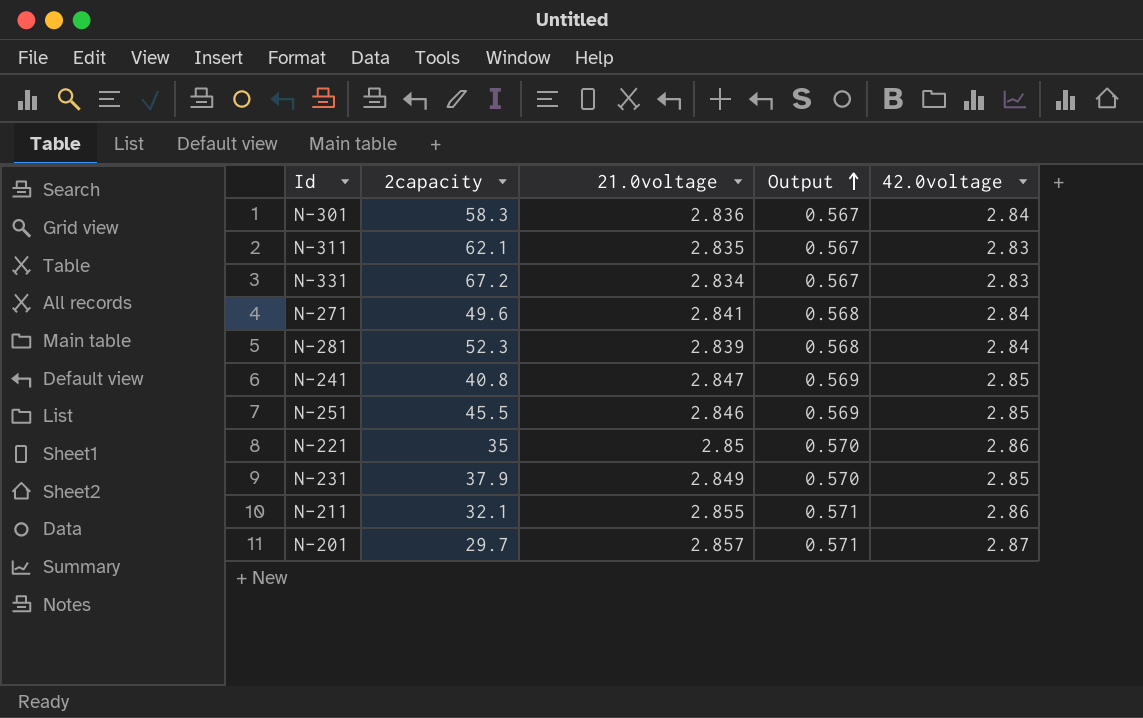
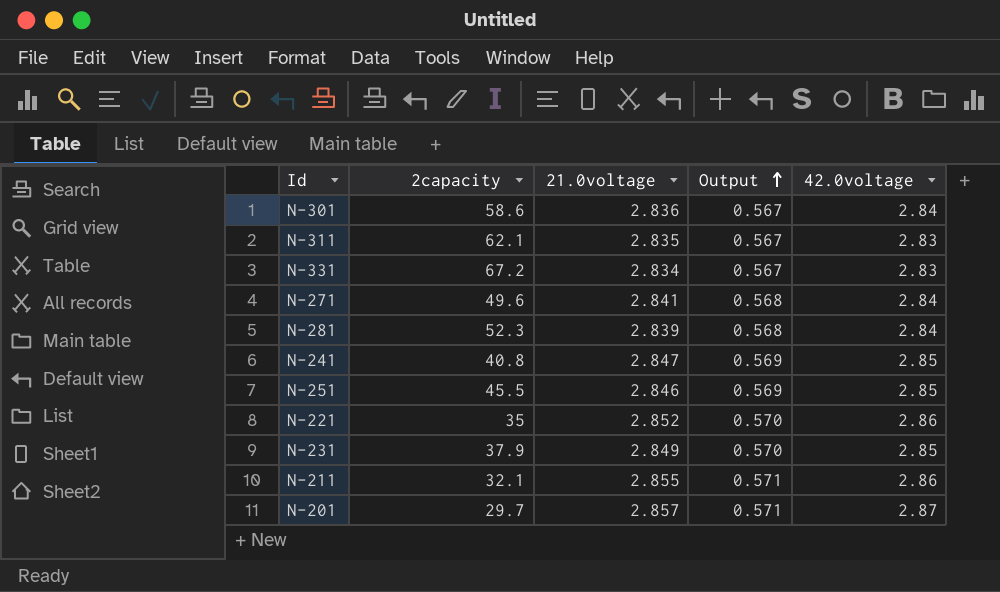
N-301 | 2capacity: 58.3 -> 58.6
N-221 | 21.0voltage: 2.85 -> 2.852

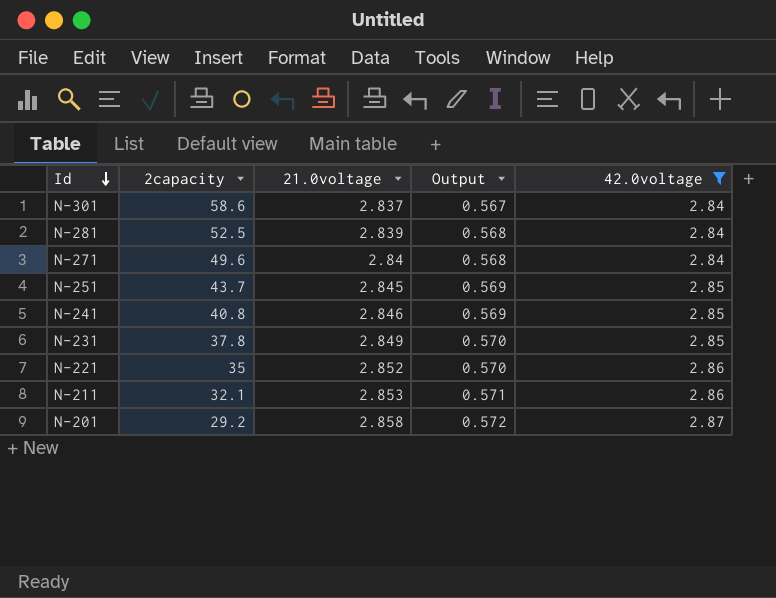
filter: none -> 42.0voltage != 2.83
row order: Output ascending -> Id descending
N-301 | 21.0voltage: 2.836 -> 2.837
N-281 | 2capacity: 52.3 -> 52.5
N-271 | 21.0voltage: 2.841 -> 2.84
N-251 | 2capacity: 45.5 -> 43.7
N-251 | 21.0voltage: 2.846 -> 2.845
N-241 | 21.0voltage: 2.847 -> 2.846
N-231 | 2capacity: 37.9 -> 37.8
N-211 | 21.0voltage: 2.855 -> 2.853
N-201 | 2capacity: 29.7 -> 29.2
N-201 | 21.0voltage: 2.857 -> 2.858
N-201 | Output: 0.571 -> 0.572

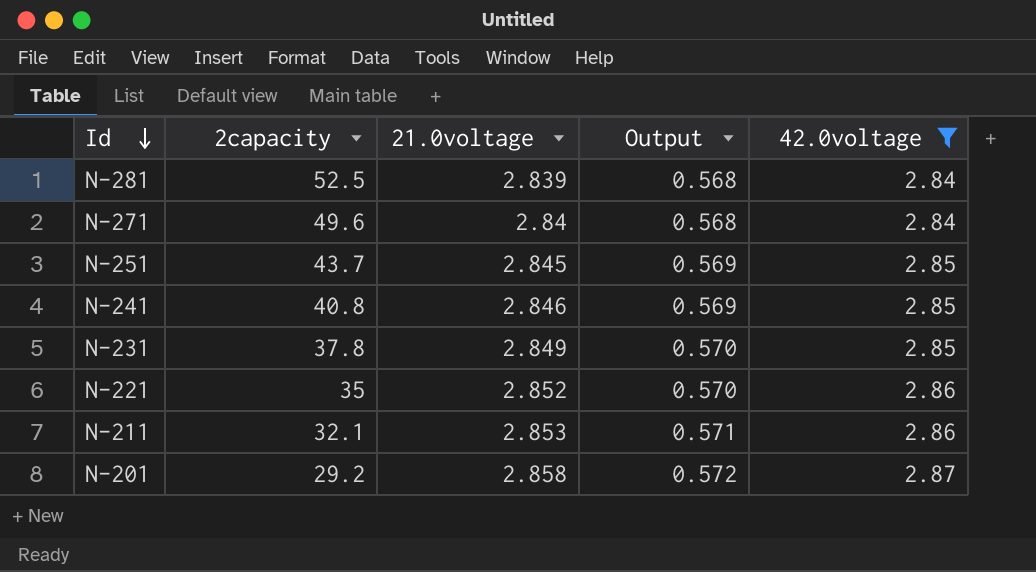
row N-301: 58.6 | 2.837 | 0.567 | 2.84 -> none

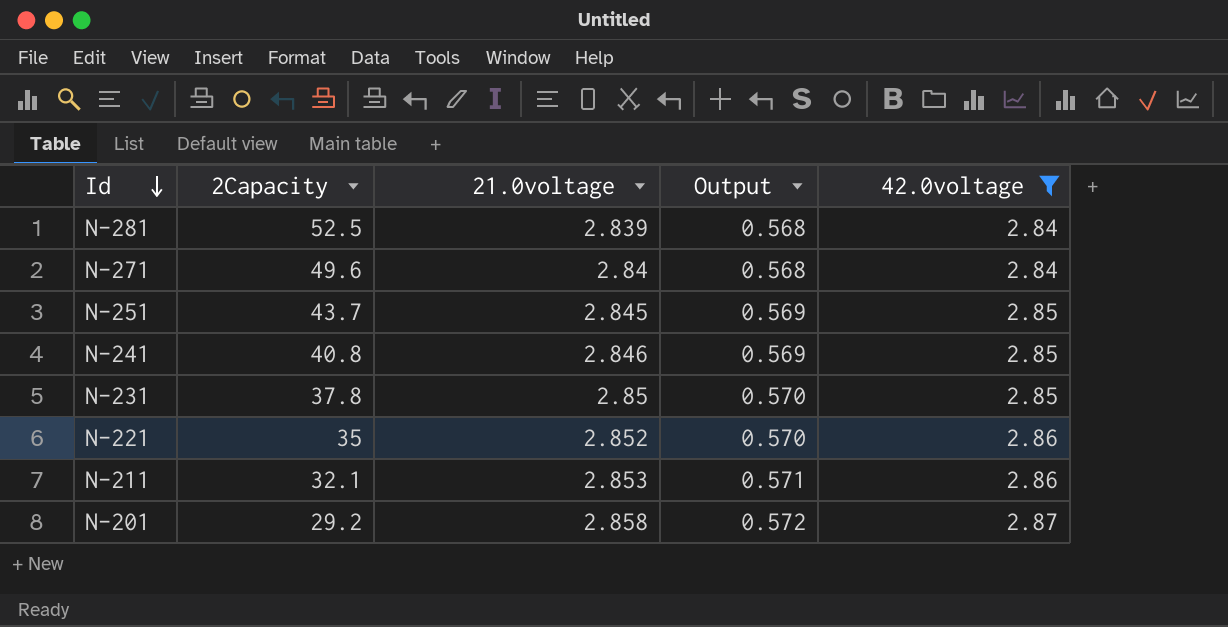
column name: 2capacity -> 2Capacity
N-231 | 21.0voltage: 2.849 -> 2.85

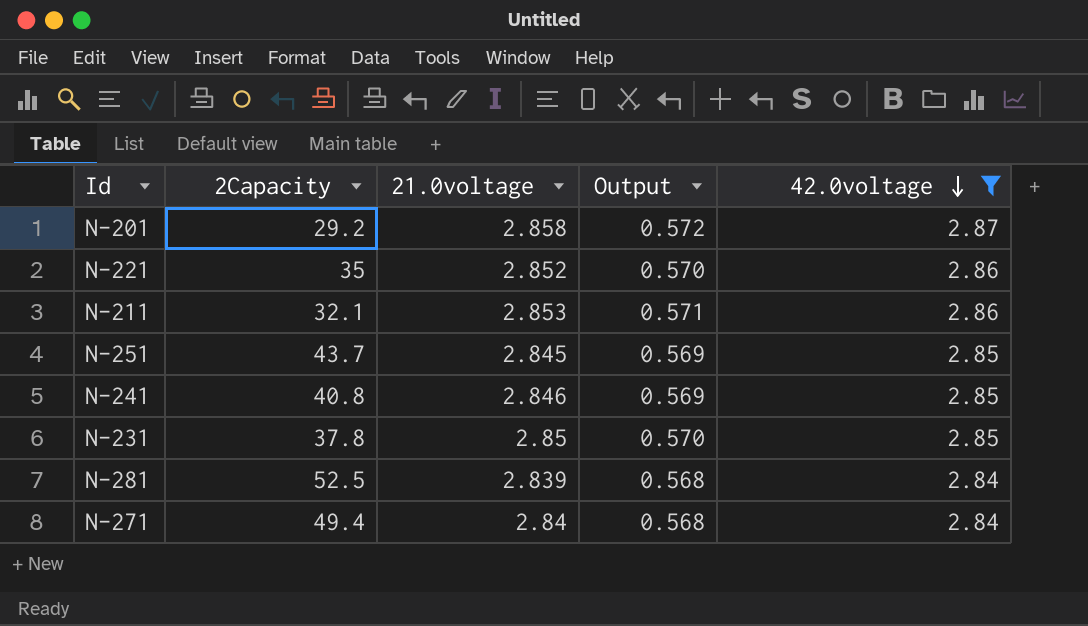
row order: Id descending -> 42.0voltage descending
N-271 | 2Capacity: 49.6 -> 49.4

